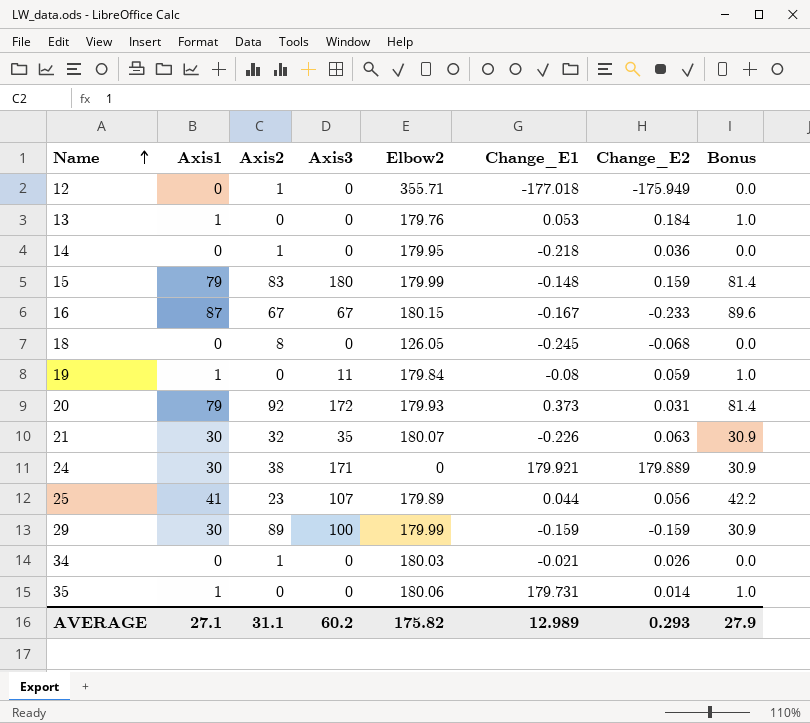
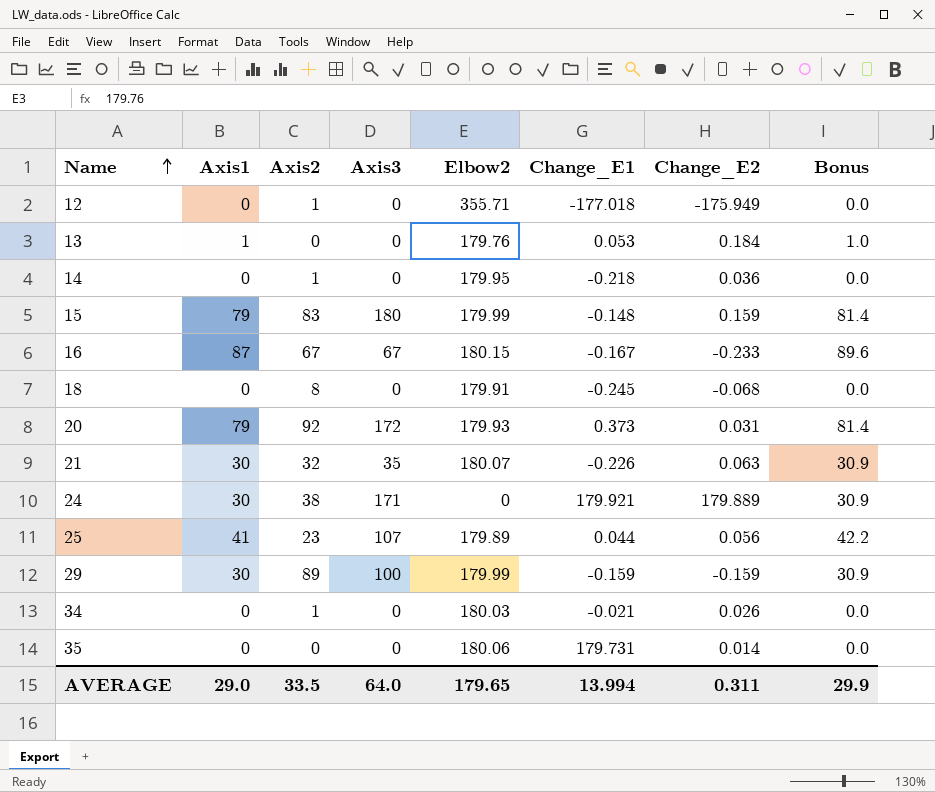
row 19: 1 | 0 | 11 | 179.84 | -0.08 | 0.059 | 1.0 -> none
18 | Elbow2: 126.05 -> 179.91
35 | Axis1: 1 -> 0
35 | Bonus: 1.0 -> 0.0
AVERAGE | Axis1: 27.1 -> 29.0
AVERAGE | Axis2: 31.1 -> 33.5
AVERAGE | Axis3: 60.2 -> 64.0
AVERAGE | Elbow2: 175.82 -> 179.65
AVERAGE | Change_E1: 12.989 -> 13.994
AVERAGE | Change_E2: 0.293 -> 0.311
AVERAGE | Bonus: 27.9 -> 29.9

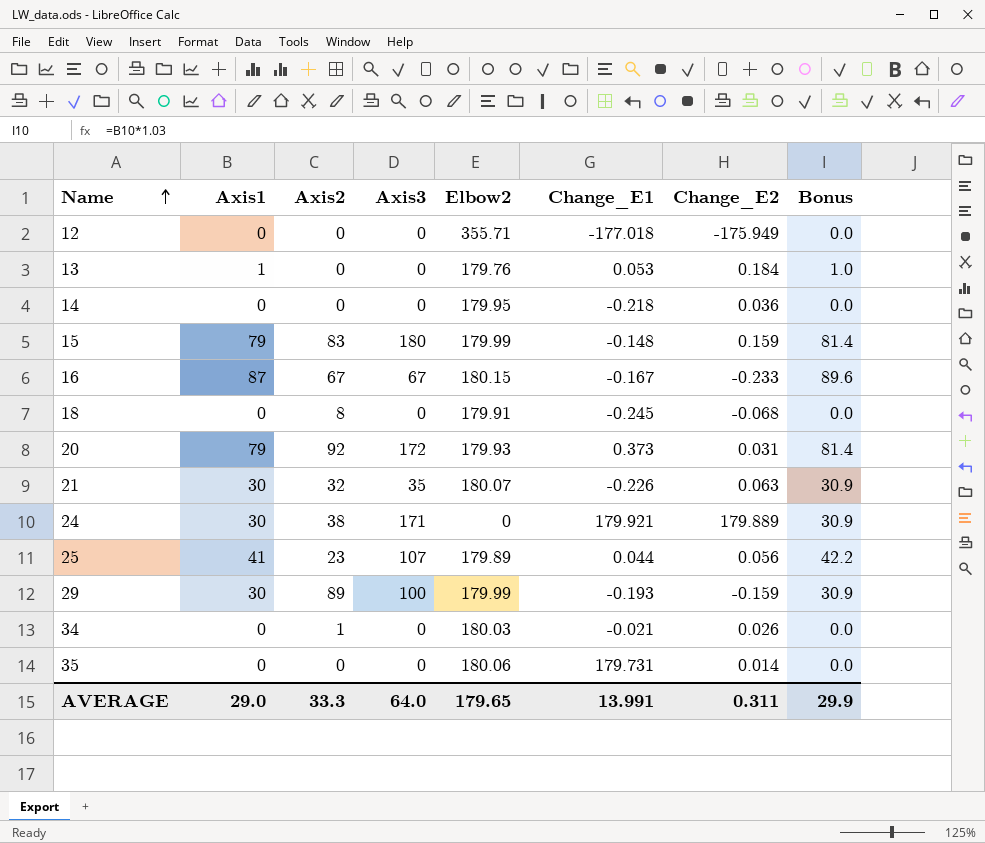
12 | Axis2: 1 -> 0
14 | Axis2: 1 -> 0
29 | Change_E1: -0.159 -> -0.193
AVERAGE | Axis2: 33.5 -> 33.3
AVERAGE | Change_E1: 13.994 -> 13.991

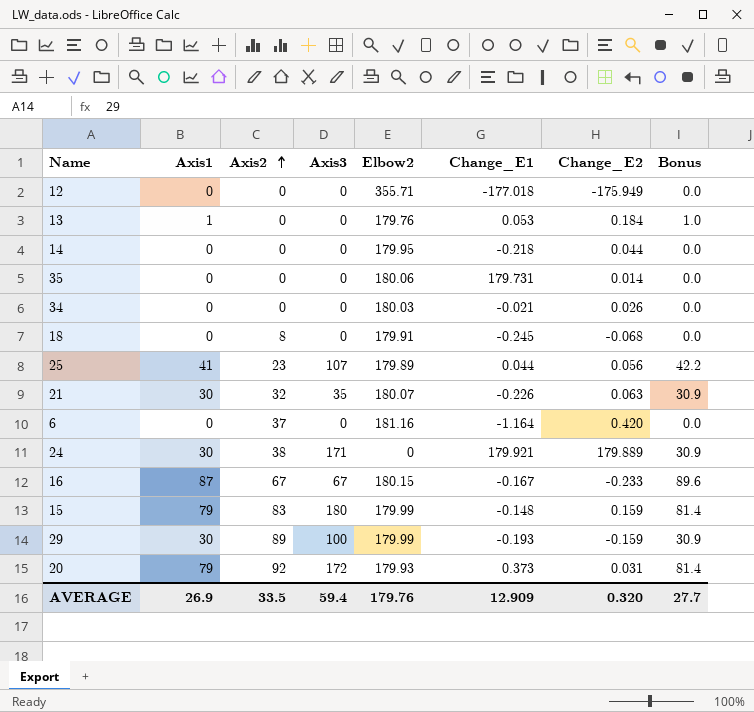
row order: Name ascending -> Axis2 ascending
14 | Change_E2: 0.036 -> 0.044
34 | Axis2: 1 -> 0
row 6: none -> 0 | 37 | 0 | 181.16 | -1.164 | 0.420 | 0.0
AVERAGE | Axis1: 29.0 -> 26.9
AVERAGE | Axis2: 33.3 -> 33.5
AVERAGE | Axis3: 64.0 -> 59.4
AVERAGE | Elbow2: 179.65 -> 179.76
AVERAGE | Change_E1: 13.991 -> 12.909
AVERAGE | Change_E2: 0.311 -> 0.320
AVERAGE | Bonus: 29.9 -> 27.7

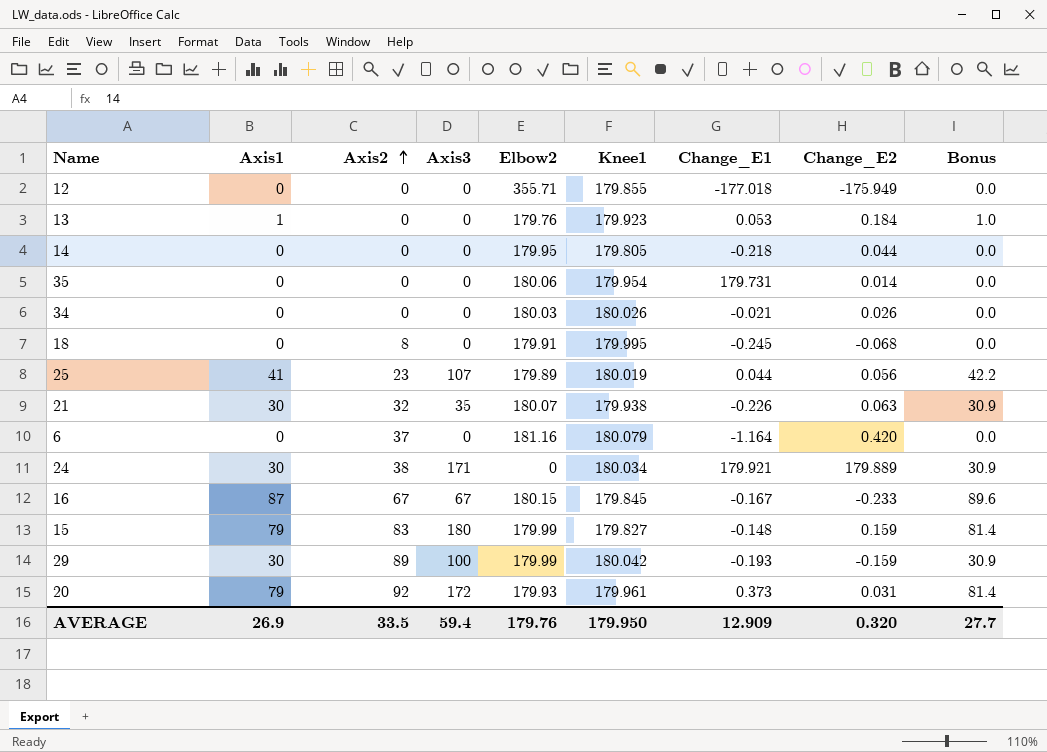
column Knee1 | position: none -> 6

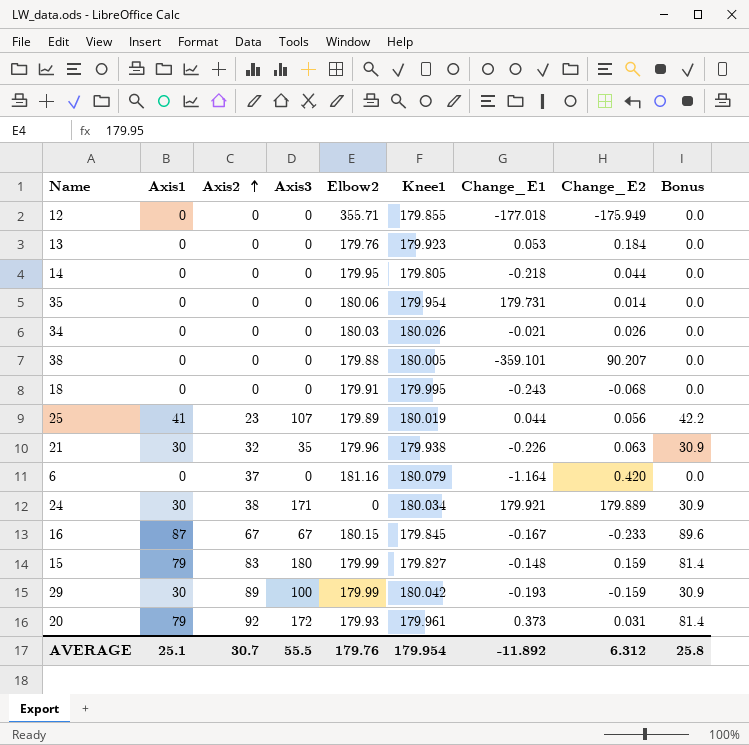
13 | Axis1: 1 -> 0
13 | Bonus: 1.0 -> 0.0
row 38: none -> 0 | 0 | 0 | 179.88 | 180.005 | -359.101 | 90.207 | 0.0
18 | Axis2: 8 -> 0
18 | Change_E1: -0.245 -> -0.243
21 | Elbow2: 180.07 -> 179.96
AVERAGE | Axis1: 26.9 -> 25.1
AVERAGE | Axis2: 33.5 -> 30.7
AVERAGE | Axis3: 59.4 -> 55.5
AVERAGE | Knee1: 179.950 -> 179.954
AVERAGE | Change_E1: 12.909 -> -11.892
AVERAGE | Change_E2: 0.320 -> 6.312
AVERAGE | Bonus: 27.7 -> 25.8

